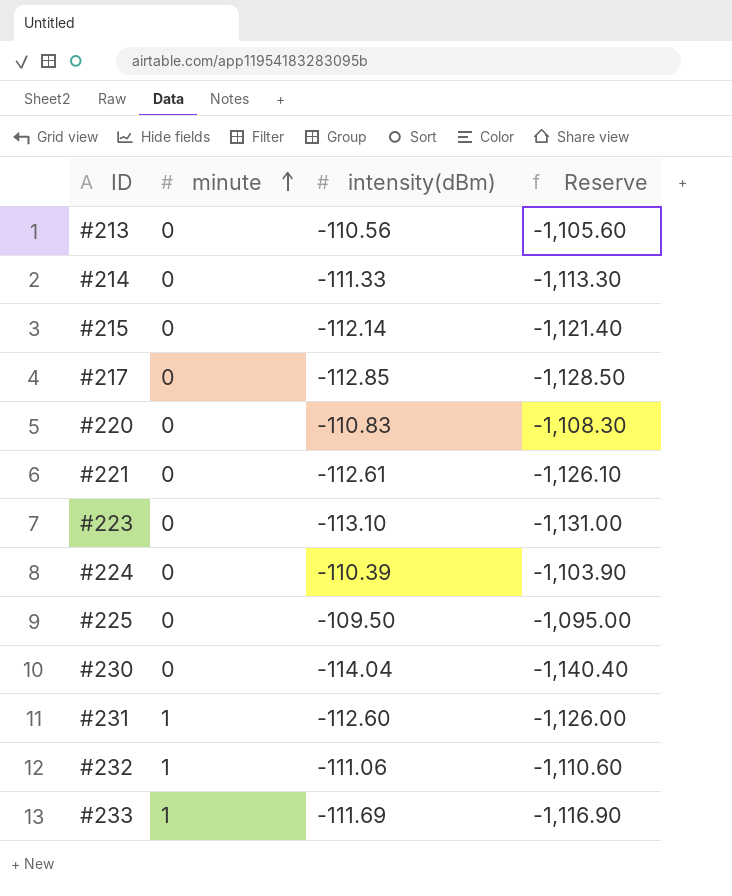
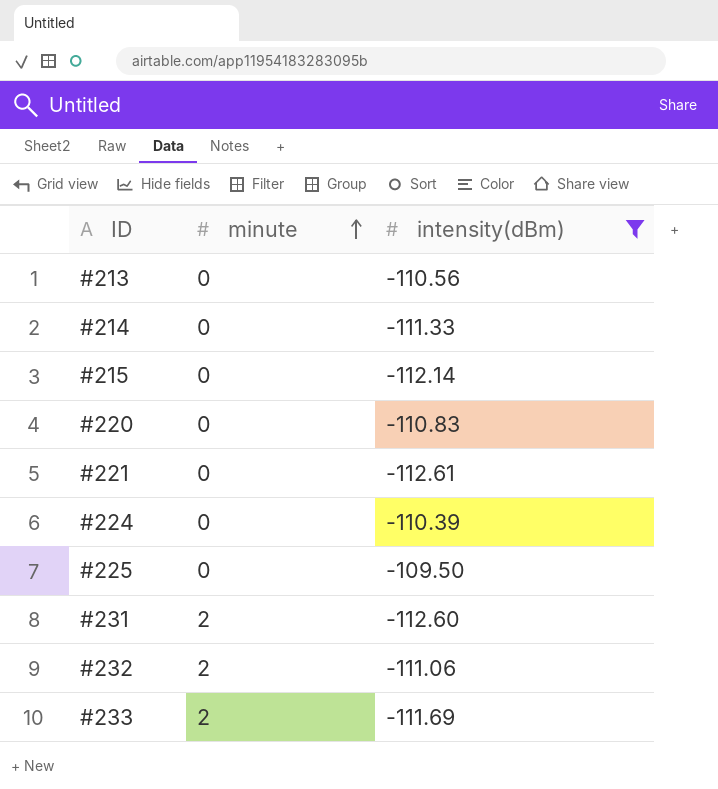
filter: none -> intensity(dBm) >= -112.61
column Reserve | formula: [intensity(dBm)] * 10 -> none
#231 | minute: 1 -> 2
#232 | minute: 1 -> 2
#233 | minute: 1 -> 2

